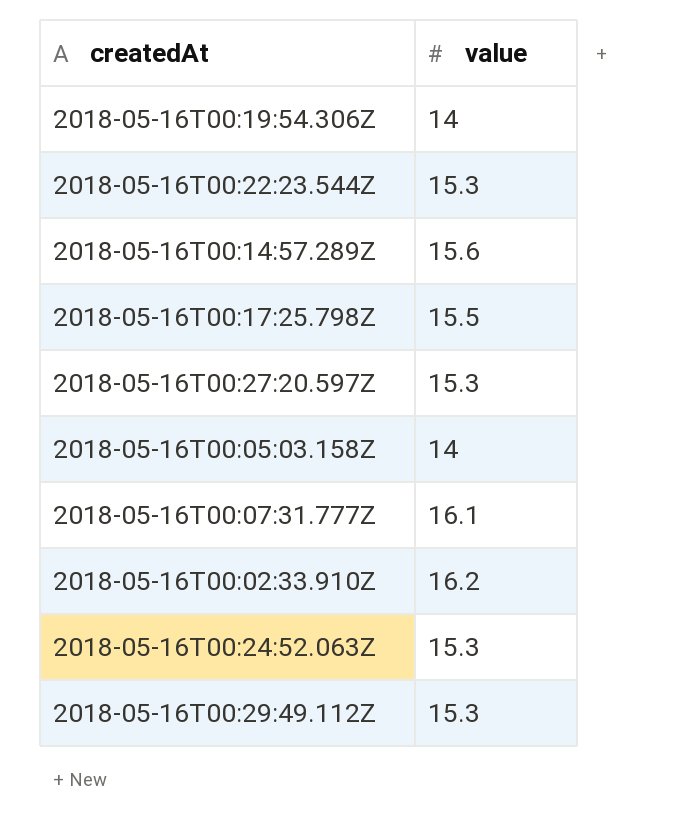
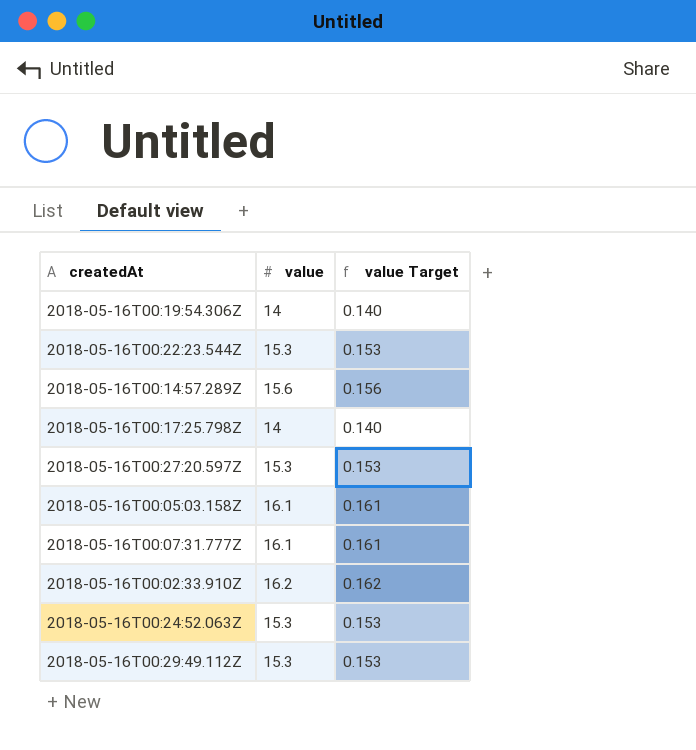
column value Target | formula: none -> [value] * 0.01
2018-05-16T00:17:25.798Z | value: 15.5 -> 14
2018-05-16T00:05:03.158Z | value: 14 -> 16.1

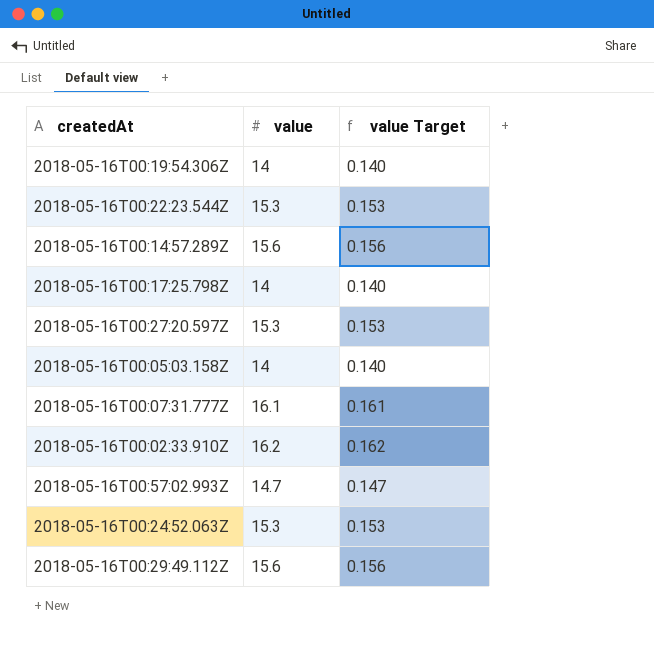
2018-05-16T00:05:03.158Z | value: 16.1 -> 14
2018-05-16T00:05:03.158Z | value Target: 0.161 -> 0.140
row 2018-05-16T00:57:02.993Z: none -> 14.7 | 0.147
2018-05-16T00:29:49.112Z | value: 15.3 -> 15.6
2018-05-16T00:29:49.112Z | value Target: 0.153 -> 0.156

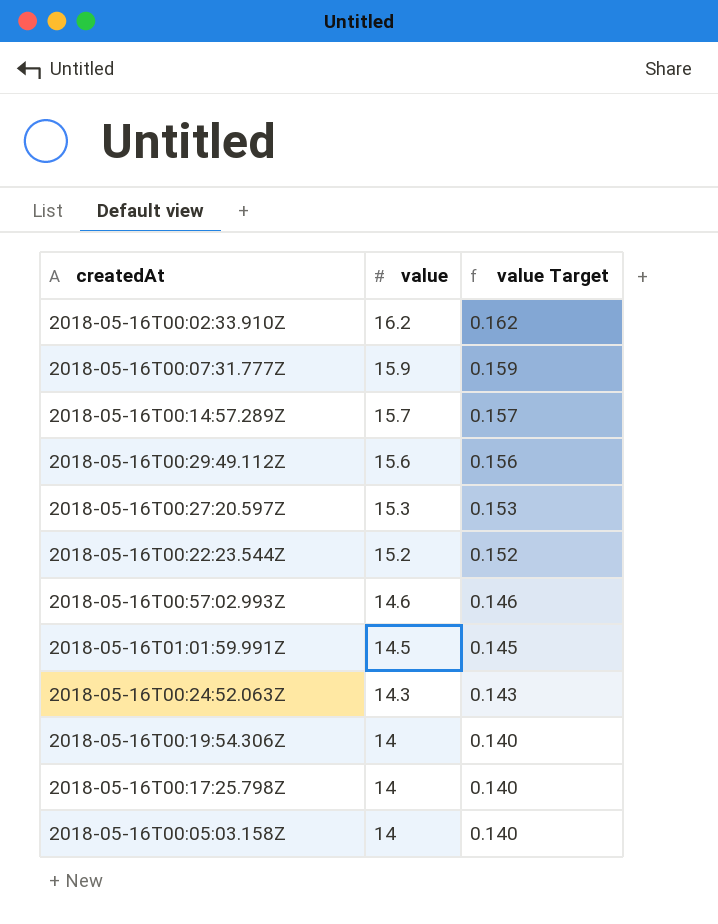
row order: none -> value descending
2018-05-16T00:07:31.777Z | value: 16.1 -> 15.9
2018-05-16T00:07:31.777Z | value Target: 0.161 -> 0.159
2018-05-16T00:14:57.289Z | value: 15.6 -> 15.7
2018-05-16T00:14:57.289Z | value Target: 0.156 -> 0.157
2018-05-16T00:22:23.544Z | value: 15.3 -> 15.2
2018-05-16T00:22:23.544Z | value Target: 0.153 -> 0.152
2018-05-16T00:57:02.993Z | value: 14.7 -> 14.6
2018-05-16T00:57:02.993Z | value Target: 0.147 -> 0.146
row 2018-05-16T01:01:59.991Z: none -> 14.5 | 0.145
2018-05-16T00:24:52.063Z | value: 15.3 -> 14.3
2018-05-16T00:24:52.063Z | value Target: 0.153 -> 0.143

